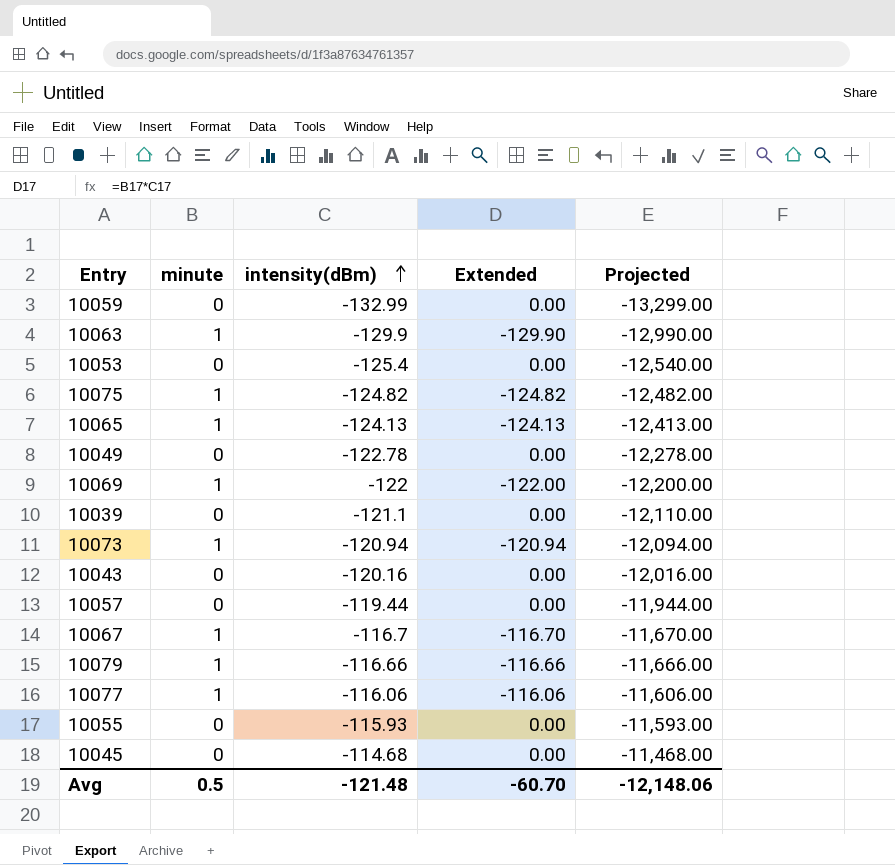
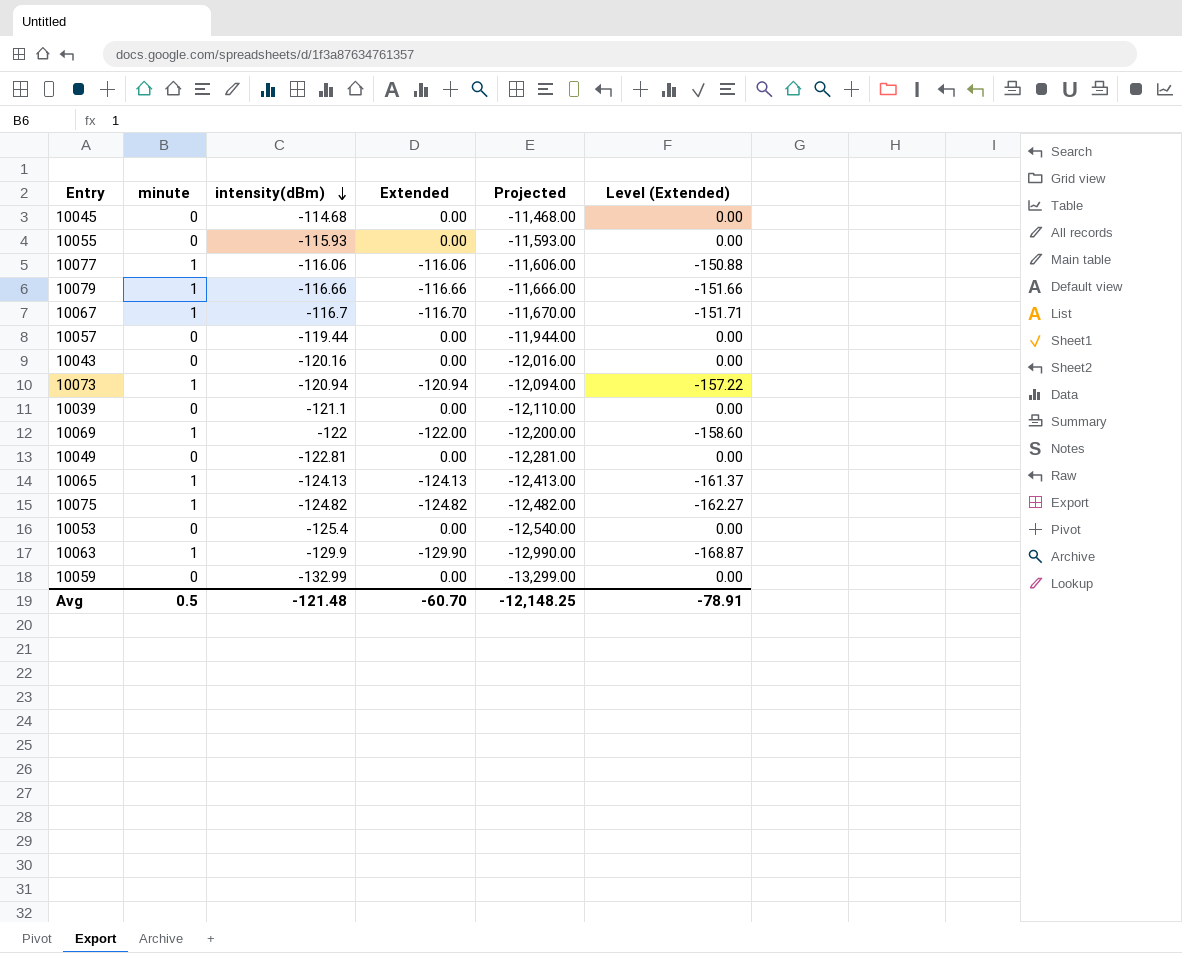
row order: intensity(dBm) ascending -> intensity(dBm) descending
column Level (Extended) | formula: none -> [Extended] * 1.3
10049 | intensity(dBm): -122.78 -> -122.81
10049 | Projected: -12,278.00 -> -12,281.00
Avg | Projected: -12,148.06 -> -12,148.25

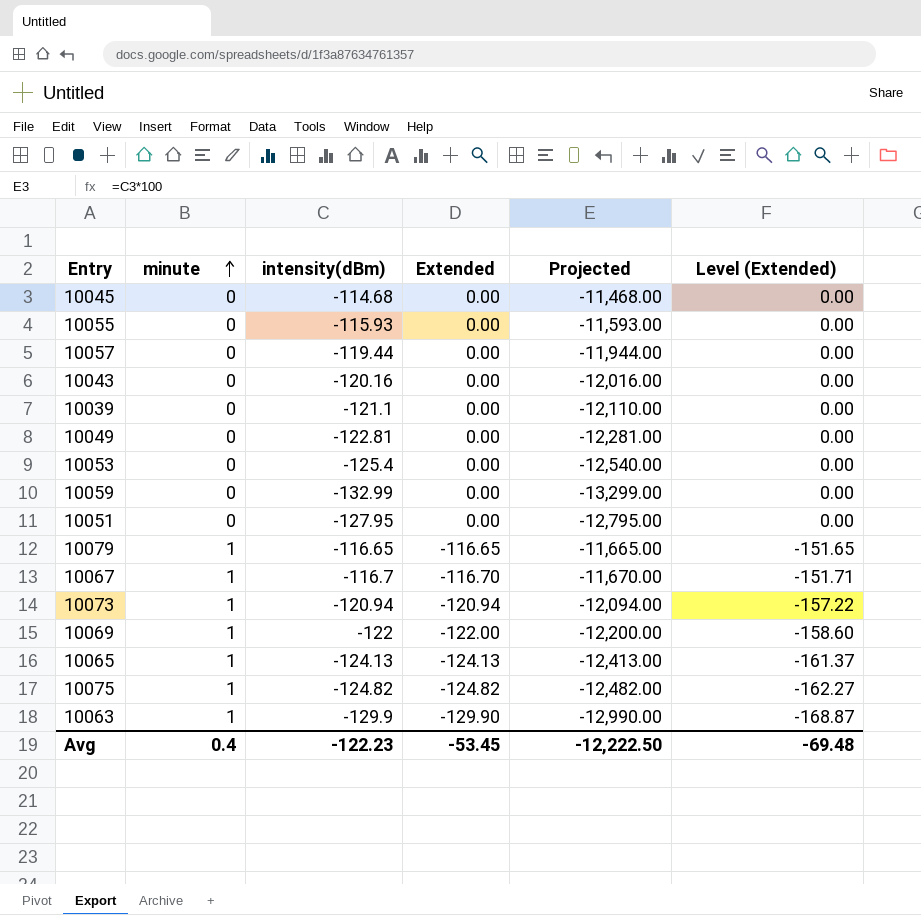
row order: intensity(dBm) descending -> minute ascending
row 10077: 1 | -116.06 | -116.06 | -11,606.00 | -150.88 -> none
row 10051: none -> 0 | -127.95 | 0.00 | -12,795.00 | 0.00
10079 | intensity(dBm): -116.66 -> -116.65
10079 | Extended: -116.66 -> -116.65
10079 | Projected: -11,666.00 -> -11,665.00
10079 | Level (Extended): -151.66 -> -151.65
Avg | minute: 0.5 -> 0.4
Avg | intensity(dBm): -121.48 -> -122.23
Avg | Extended: -60.70 -> -53.45
Avg | Projected: -12,148.25 -> -12,222.50
Avg | Level (Extended): -78.91 -> -69.48

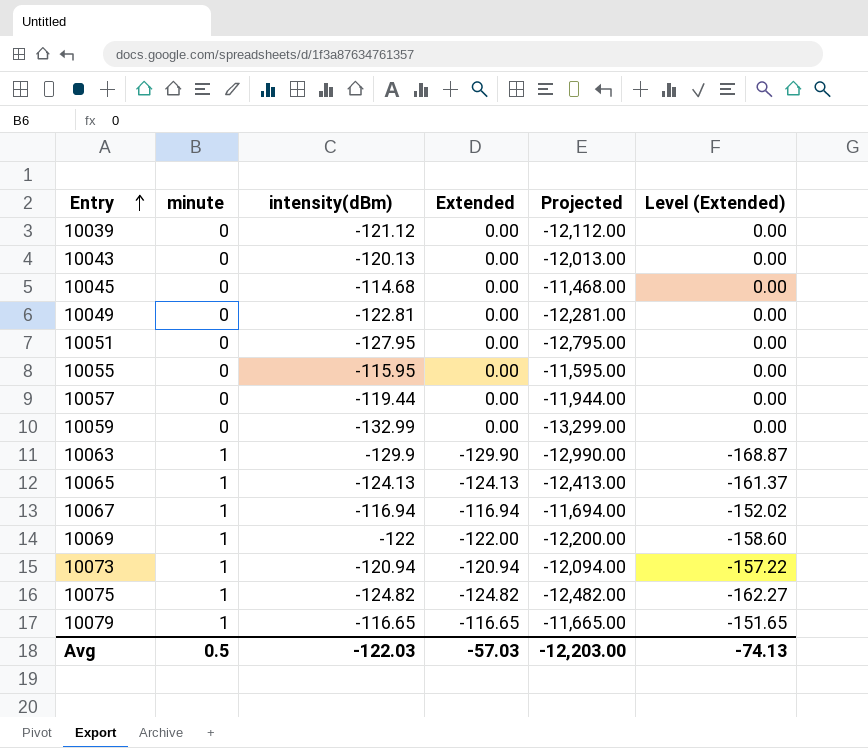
row order: minute ascending -> Entry ascending
row 10053: 0 | -125.4 | 0.00 | -12,540.00 | 0.00 -> none
10039 | intensity(dBm): -121.1 -> -121.12
10039 | Projected: -12,110.00 -> -12,112.00
10043 | intensity(dBm): -120.16 -> -120.13
10043 | Projected: -12,016.00 -> -12,013.00
10055 | intensity(dBm): -115.93 -> -115.95
10055 | Projected: -11,593.00 -> -11,595.00
10067 | intensity(dBm): -116.7 -> -116.94
10067 | Extended: -116.70 -> -116.94
10067 | Projected: -11,670.00 -> -11,694.00
10067 | Level (Extended): -151.71 -> -152.02
Avg | minute: 0.4 -> 0.5
Avg | intensity(dBm): -122.23 -> -122.03
Avg | Extended: -53.45 -> -57.03
Avg | Projected: -12,222.50 -> -12,203.00
Avg | Level (Extended): -69.48 -> -74.13

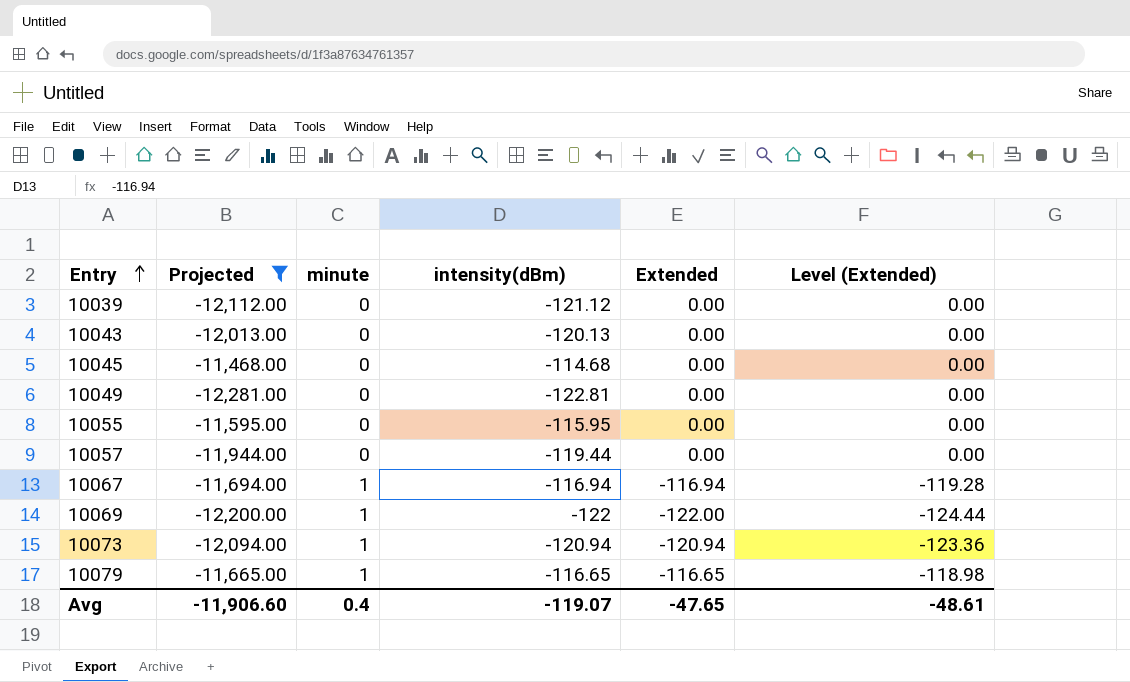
filter: none -> Projected >= -12,281.00
column Projected | position: 5 -> 2
column Level (Extended) | formula: [Extended] * 1.3 -> [Extended] * 1.02
Avg | Projected: -12,203.00 -> -11,906.60
Avg | minute: 0.5 -> 0.4
Avg | intensity(dBm): -122.03 -> -119.07
Avg | Extended: -57.03 -> -47.65
Avg | Level (Extended): -74.13 -> -48.61

